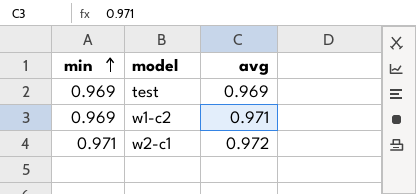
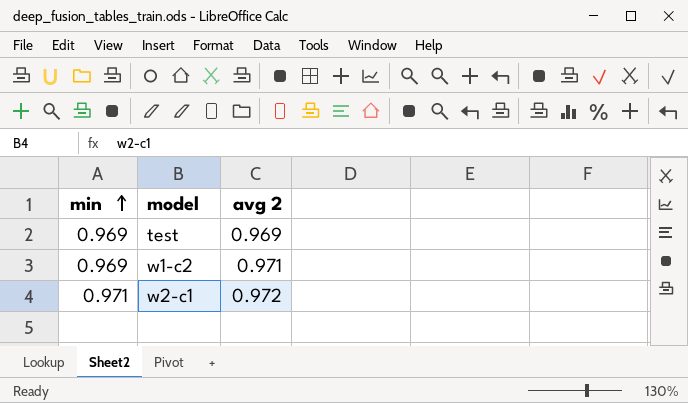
column name: avg -> avg 2

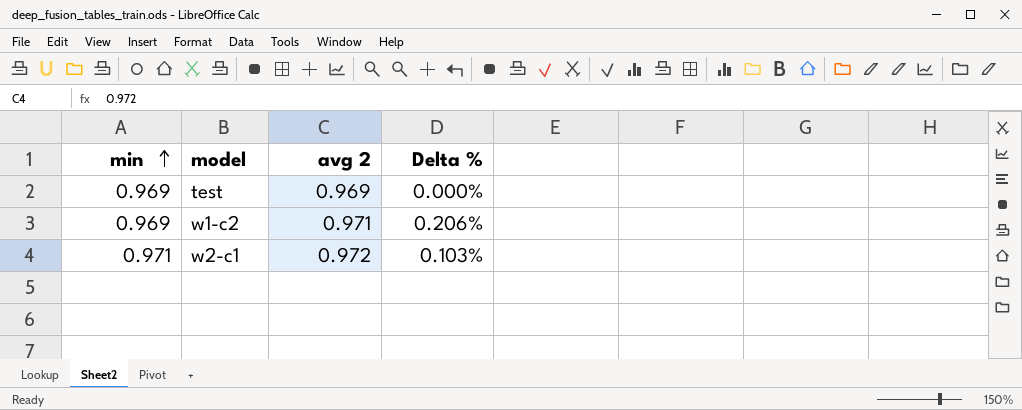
column Delta % | formula: none -> ([avg 2] - [min]) / [min]

